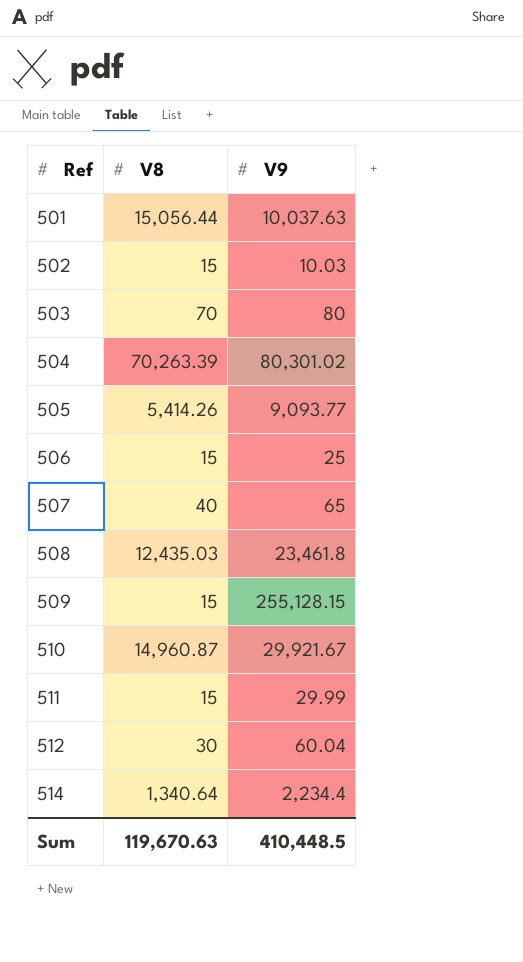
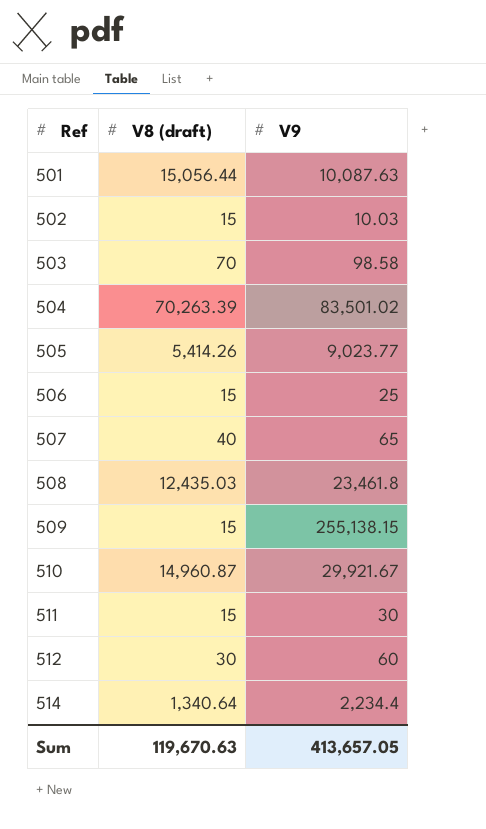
column name: V8 -> V8 (draft)
501 | V9: 10,037.63 -> 10,087.63
503 | V9: 80 -> 98.58
504 | V9: 80,301.02 -> 83,501.02
505 | V9: 9,093.77 -> 9,023.77
509 | V9: 255,128.15 -> 255,138.15
511 | V9: 29.99 -> 30
512 | V9: 60.04 -> 60
Sum | V9: 410,448.5 -> 413,657.05

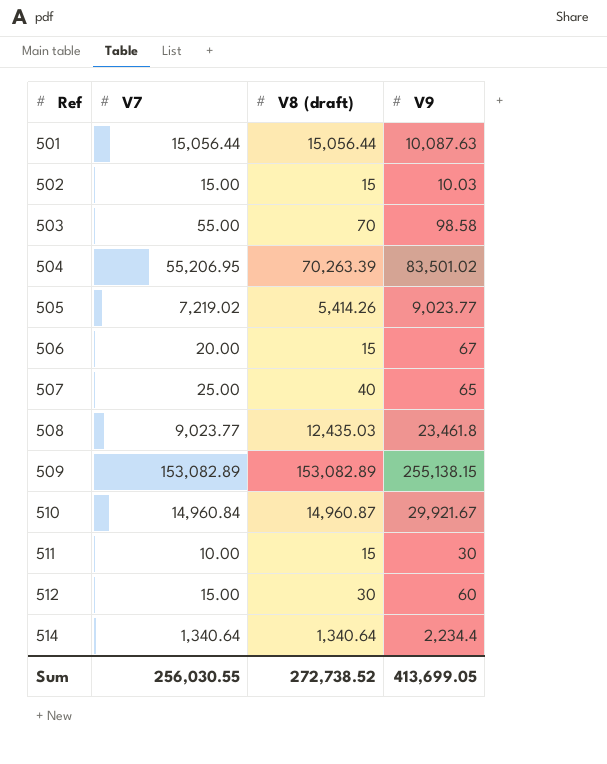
column V7 | position: none -> 2
506 | V9: 25 -> 67
509 | V8 (draft): 15 -> 153,082.89
Sum | V8 (draft): 119,670.63 -> 272,738.52
Sum | V9: 413,657.05 -> 413,699.05

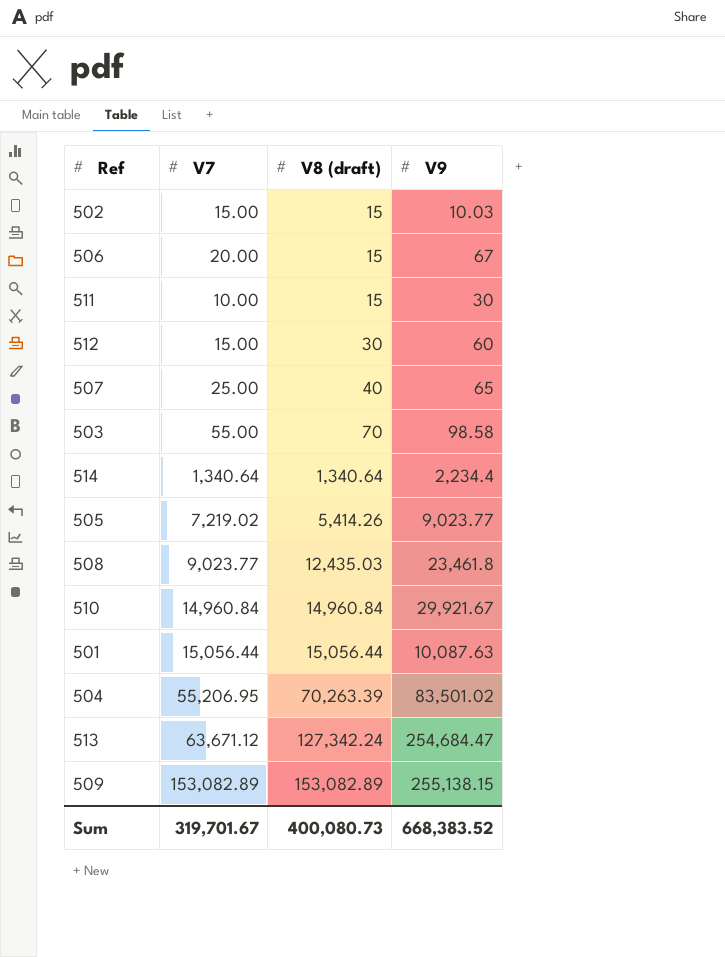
row order: Ref ascending -> V8 (draft) ascending
510 | V8 (draft): 14,960.87 -> 14,960.84
row 513: none -> 63,671.12 | 127,342.24 | 254,684.47
Sum | V7: 256,030.55 -> 319,701.67
Sum | V8 (draft): 272,738.52 -> 400,080.73
Sum | V9: 413,699.05 -> 668,383.52

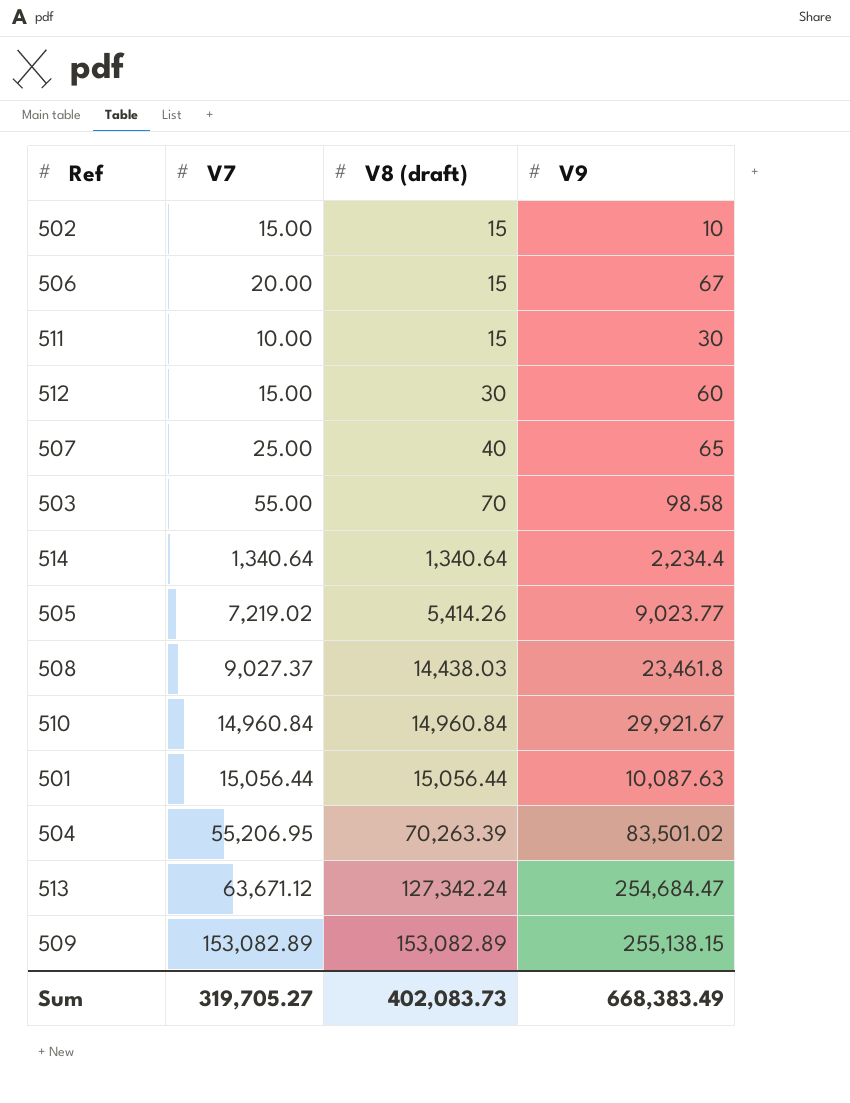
502 | V9: 10.03 -> 10
508 | V7: 9,023.77 -> 9,027.37
508 | V8 (draft): 12,435.03 -> 14,438.03
Sum | V7: 319,701.67 -> 319,705.27
Sum | V8 (draft): 400,080.73 -> 402,083.73
Sum | V9: 668,383.52 -> 668,383.49

